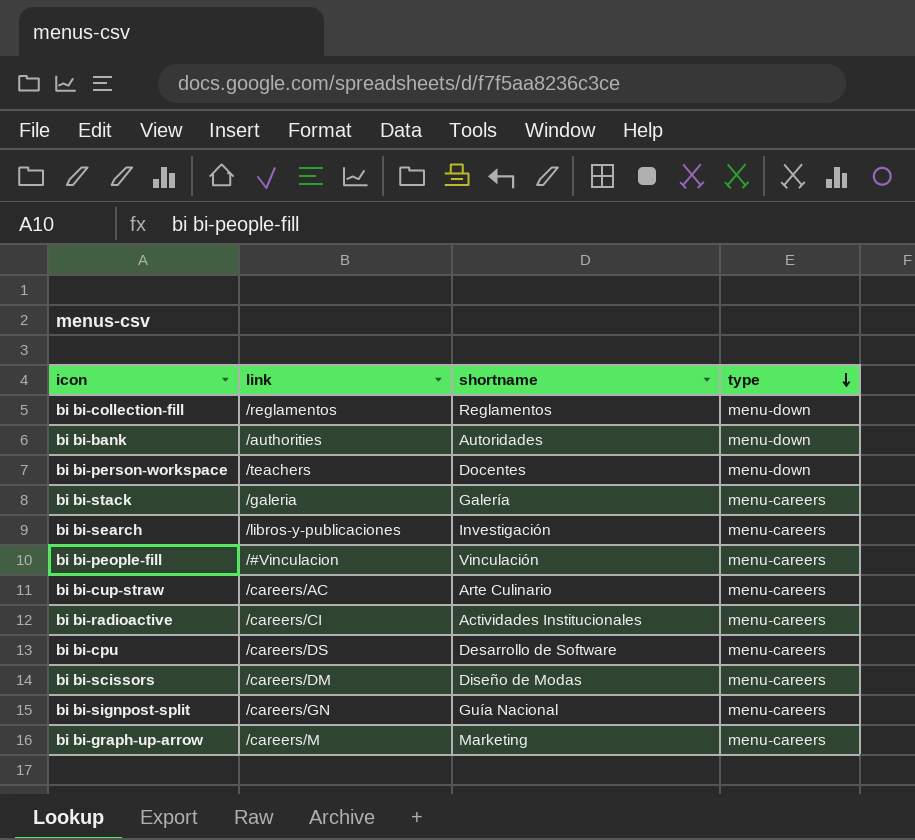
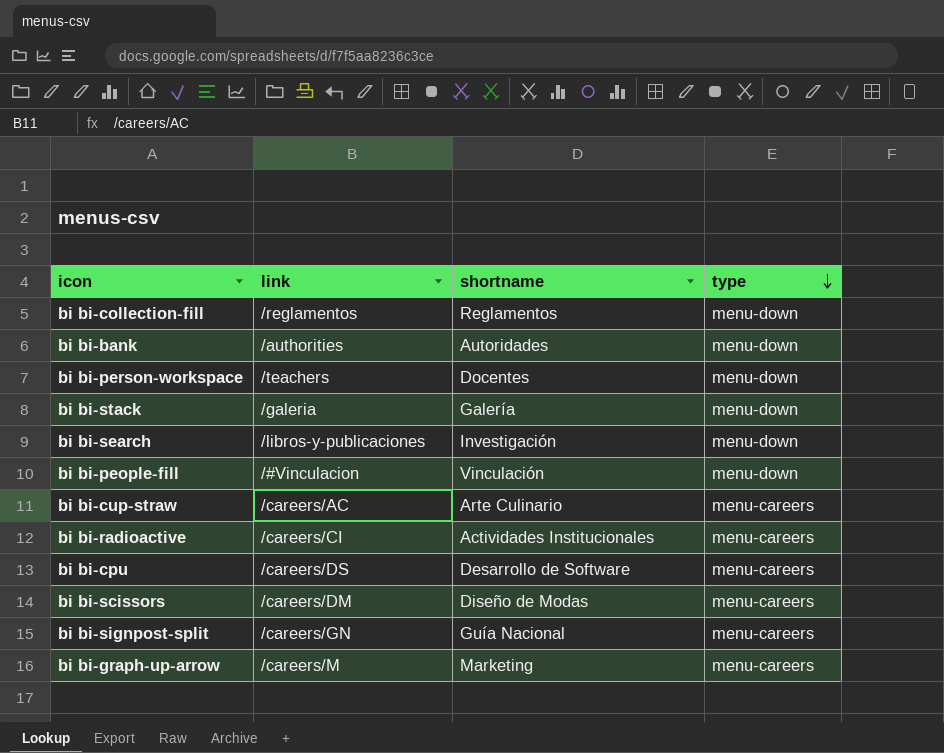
bi bi-stack | type: menu-careers -> menu-down
bi bi-search | type: menu-careers -> menu-down
bi bi-people-fill | type: menu-careers -> menu-down

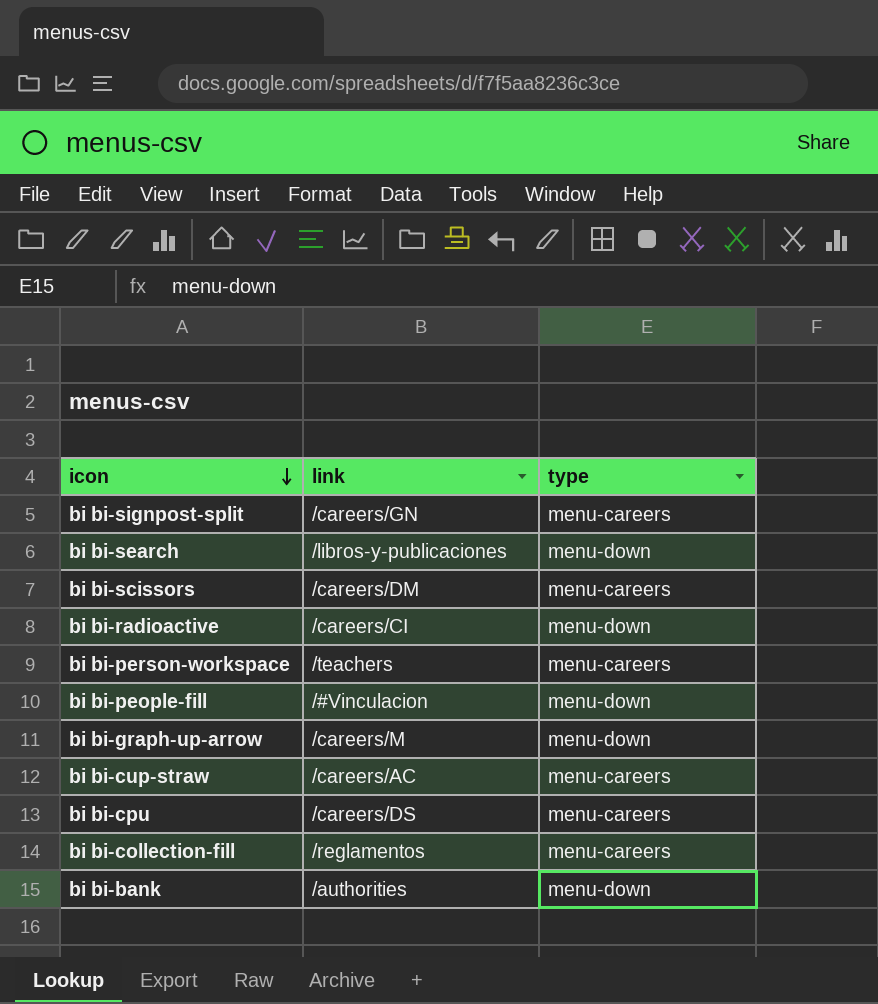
row order: type descending -> icon descending
column shortname | position: 3 -> none
row bi bi-stack: /galeria | Galería | menu-down -> none
bi bi-radioactive | type: menu-careers -> menu-down
bi bi-person-workspace | type: menu-down -> menu-careers
bi bi-graph-up-arrow | type: menu-careers -> menu-down
bi bi-collection-fill | type: menu-down -> menu-careers

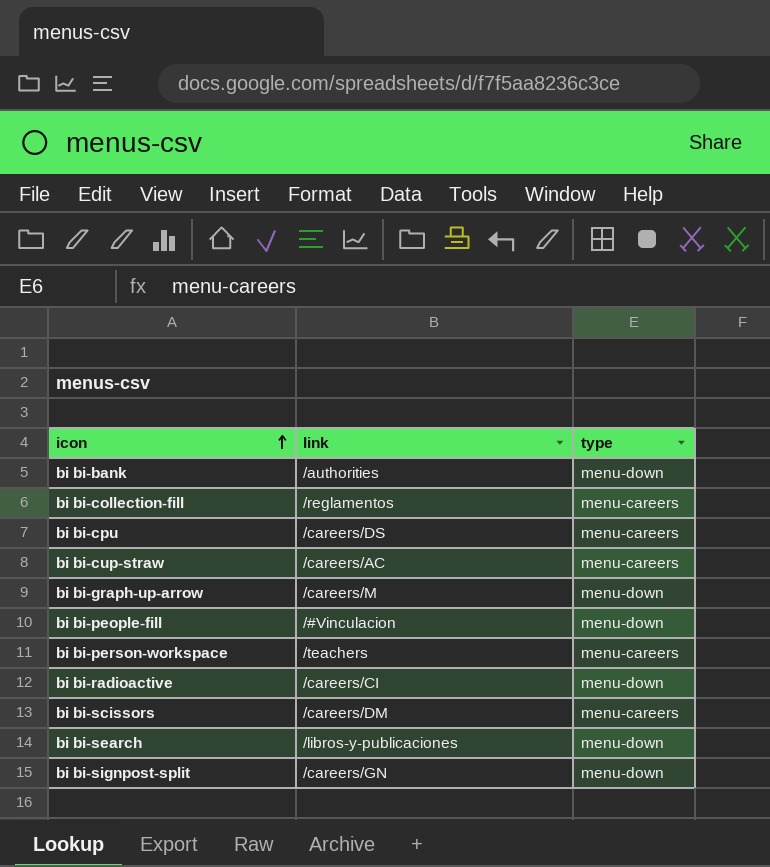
row order: icon descending -> icon ascending
bi bi-signpost-split | type: menu-careers -> menu-down

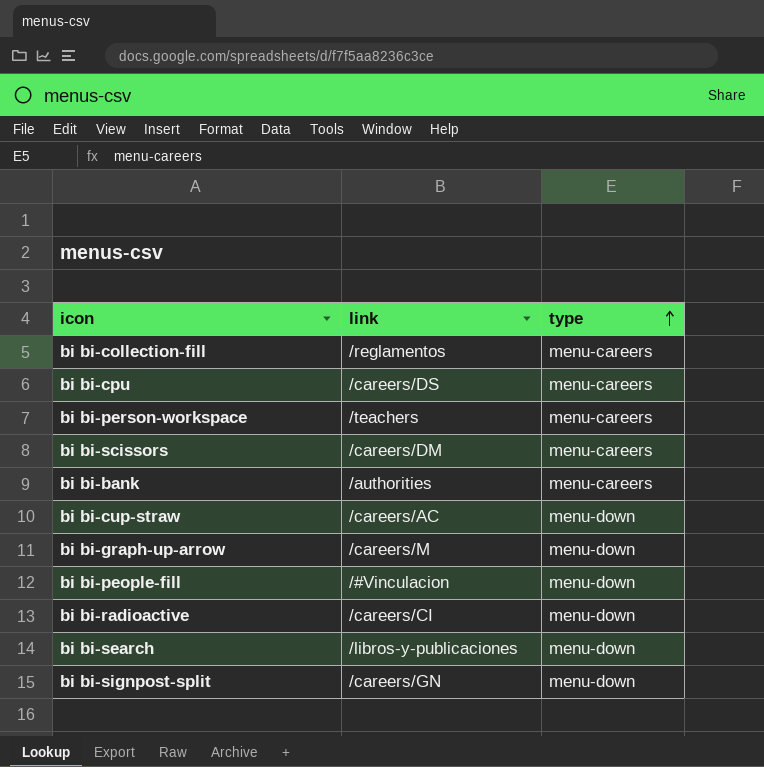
row order: icon ascending -> type ascending
bi bi-bank | type: menu-down -> menu-careers
bi bi-cup-straw | type: menu-careers -> menu-down

